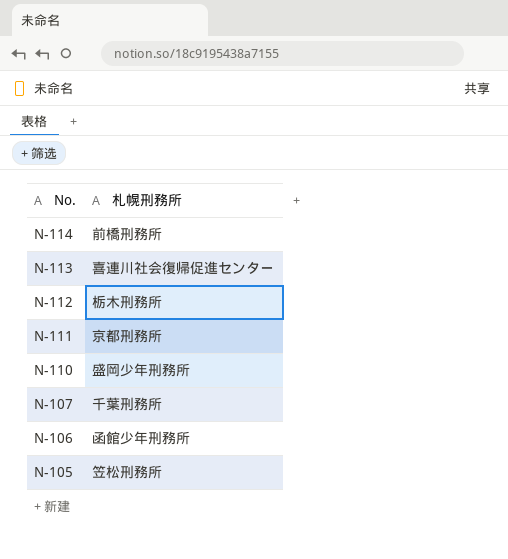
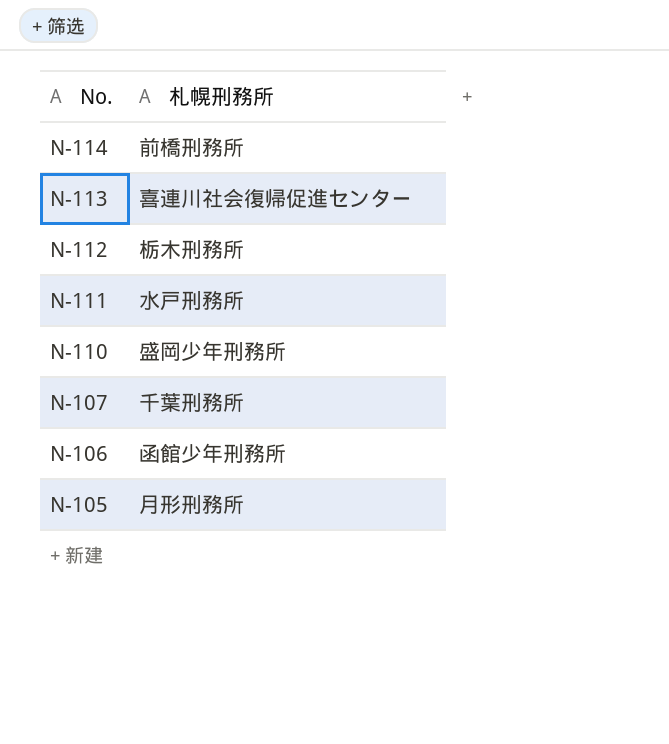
N-111 | 札幌刑務所: 京都刑務所 -> 水戸刑務所
N-105 | 札幌刑務所: 笠松刑務所 -> 月形刑務所

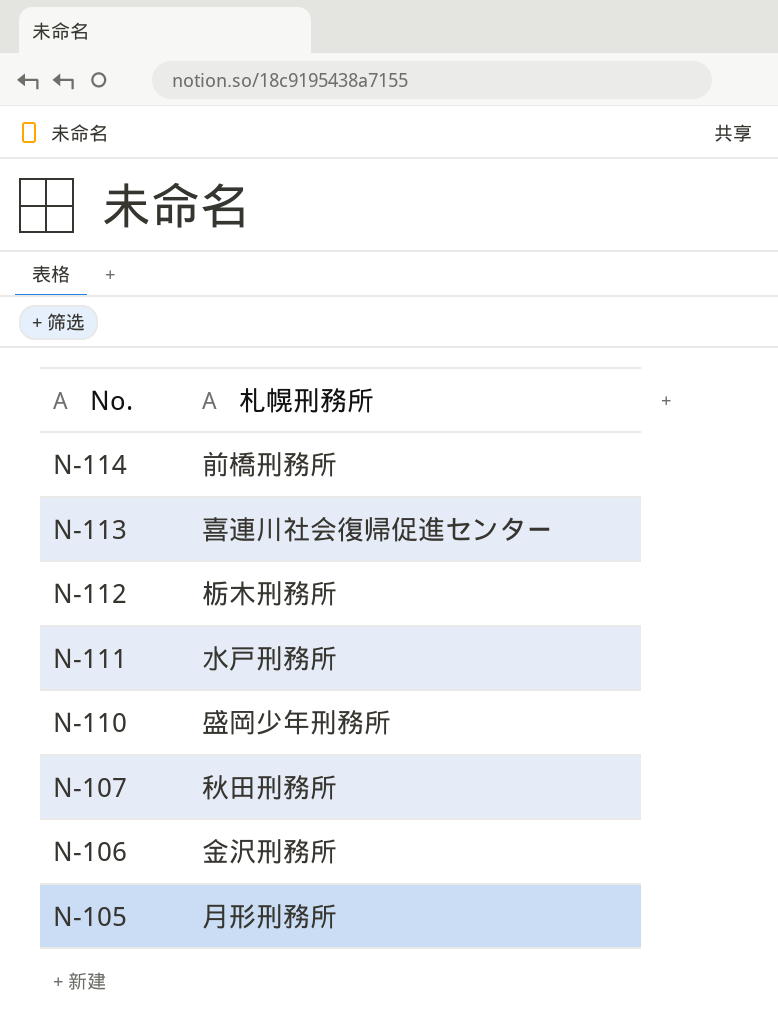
N-107 | 札幌刑務所: 千葉刑務所 -> 秋田刑務所
N-106 | 札幌刑務所: 函館少年刑務所 -> 金沢刑務所

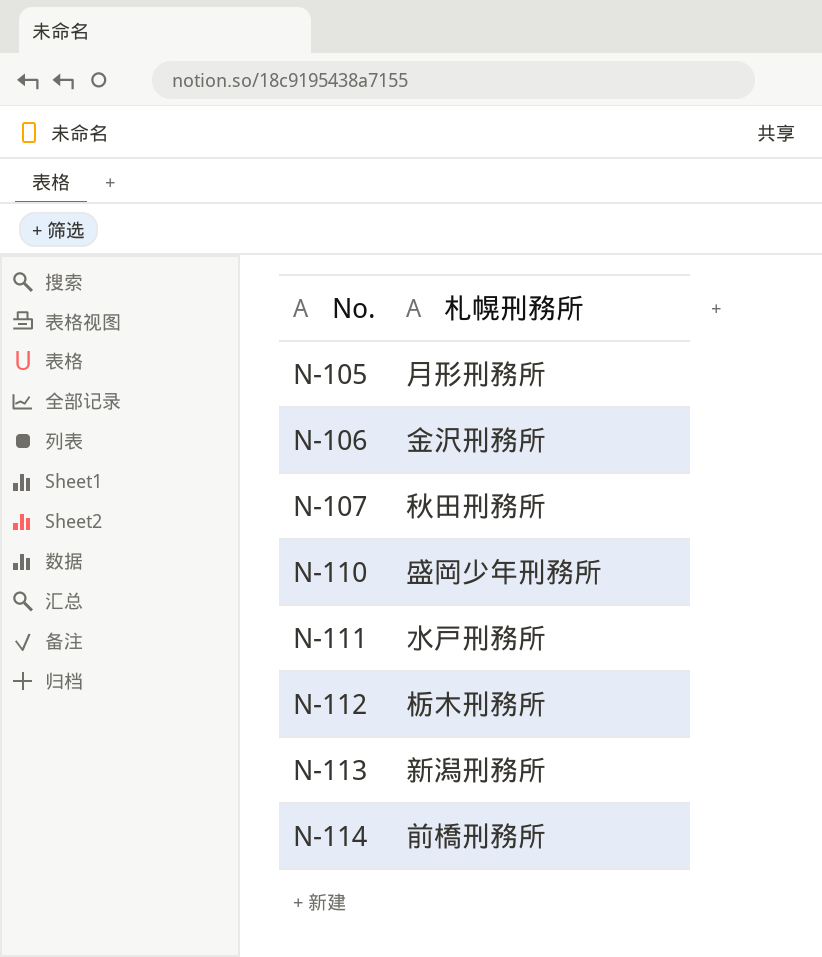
row order: No. descending -> No. ascending
N-113 | 札幌刑務所: 喜連川社会復帰促進センター -> 新潟刑務所

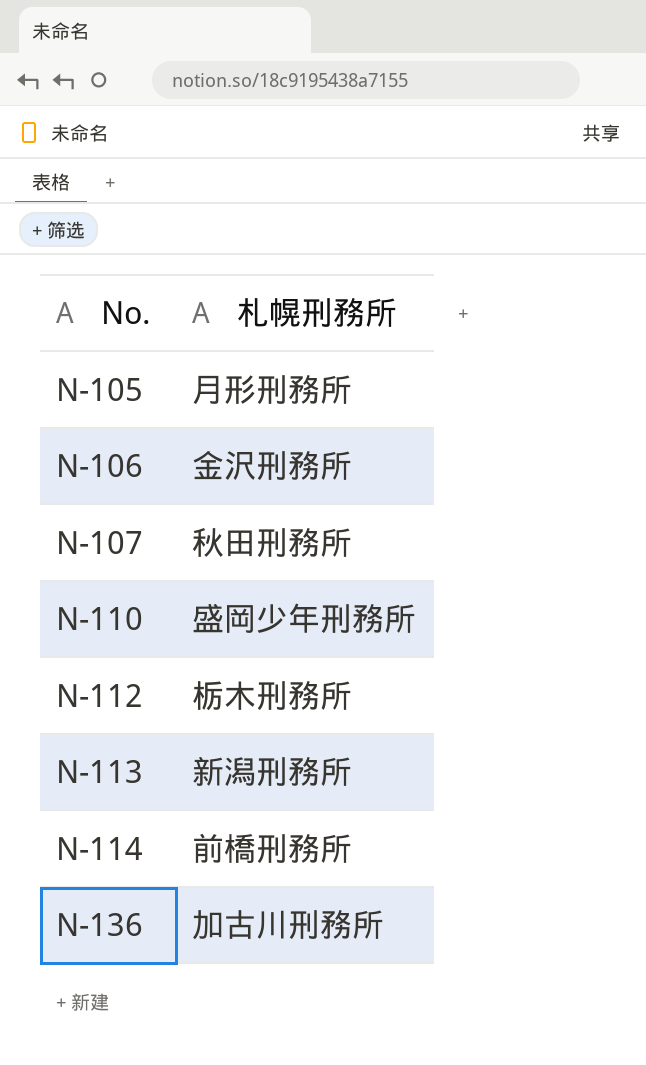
row N-111: 水戸刑務所 -> none
row N-136: none -> 加古川刑務所

